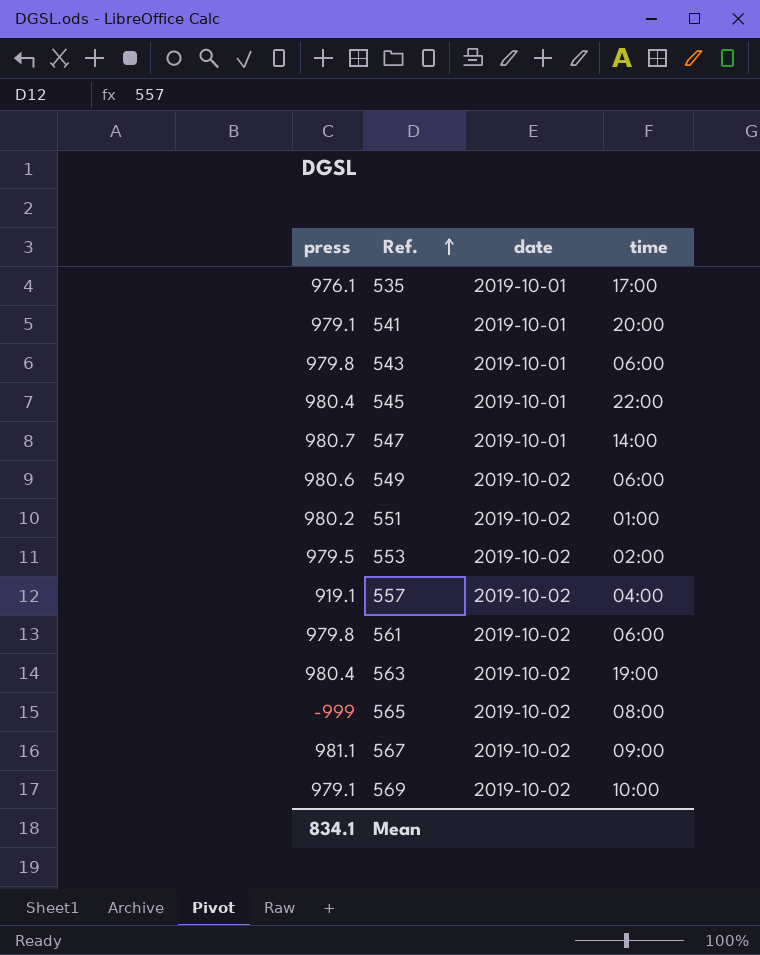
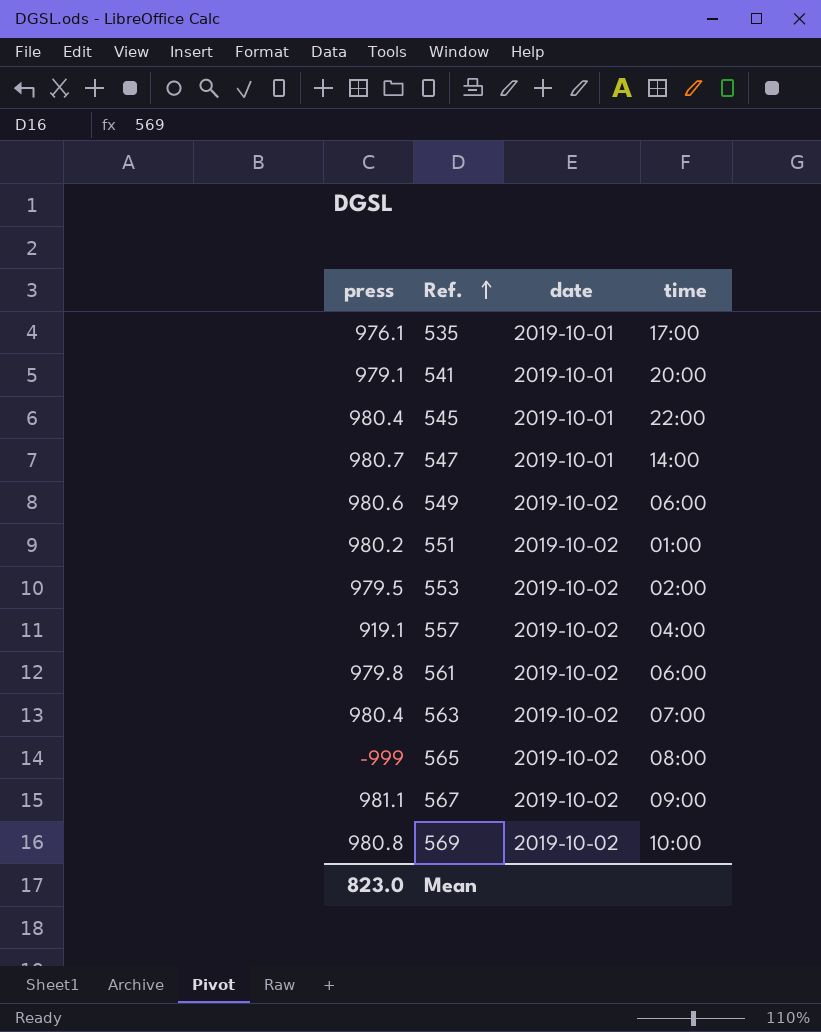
row 543: 979.8 | 2019-10-01 | 06:00 -> none
563 | time: 19:00 -> 07:00
569 | press: 979.1 -> 980.8
Mean | press: 834.1 -> 823.0

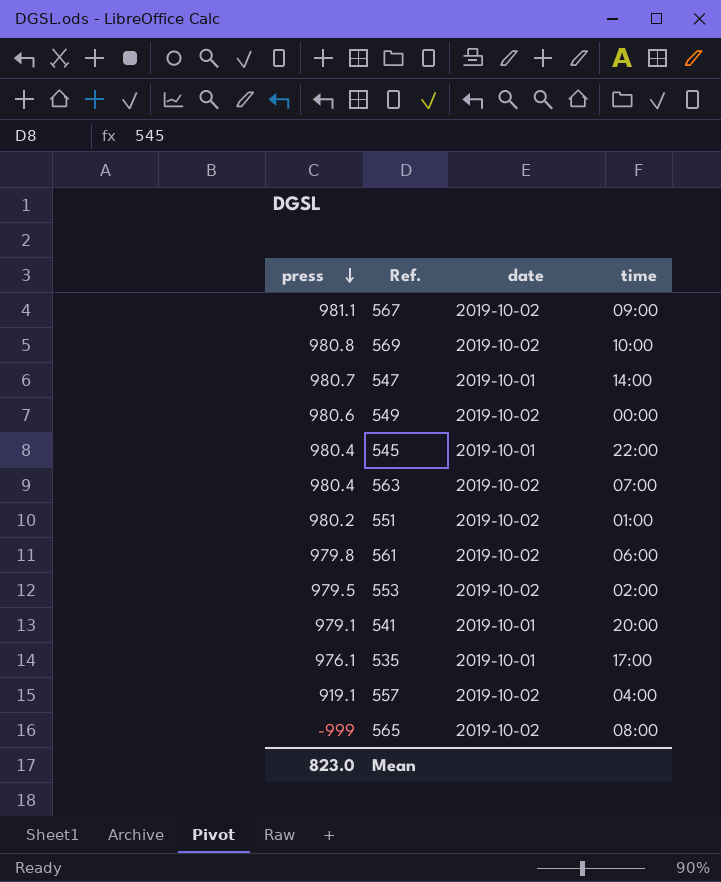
row order: Ref. ascending -> press descending
549 | time: 06:00 -> 00:00

